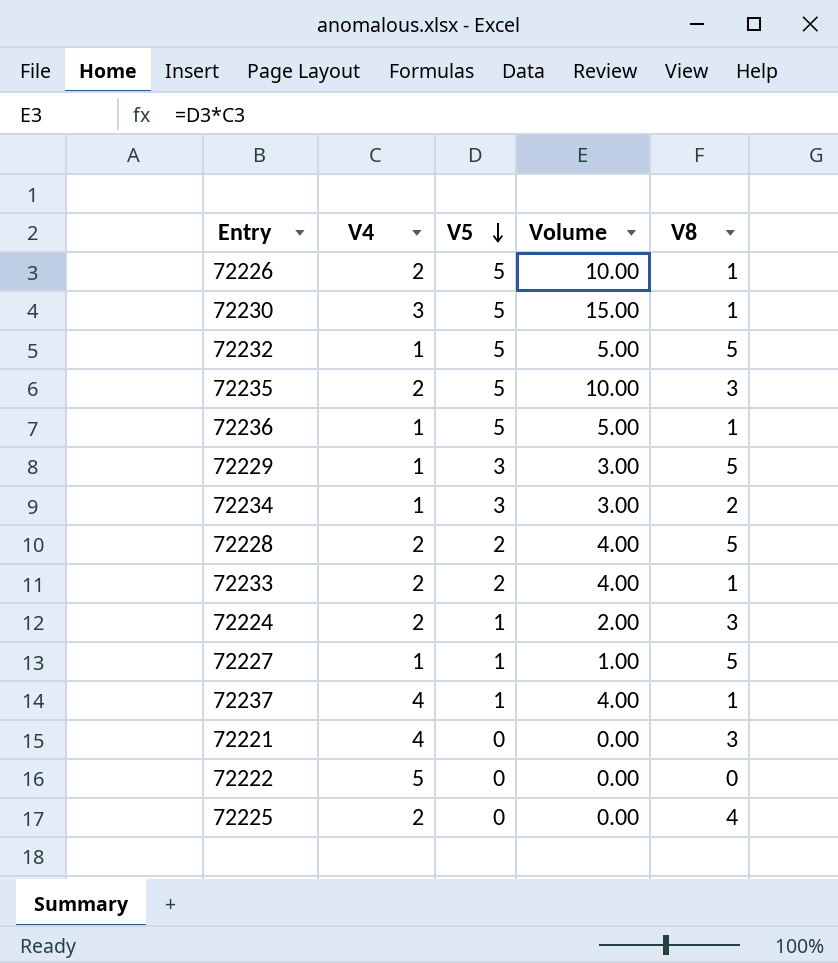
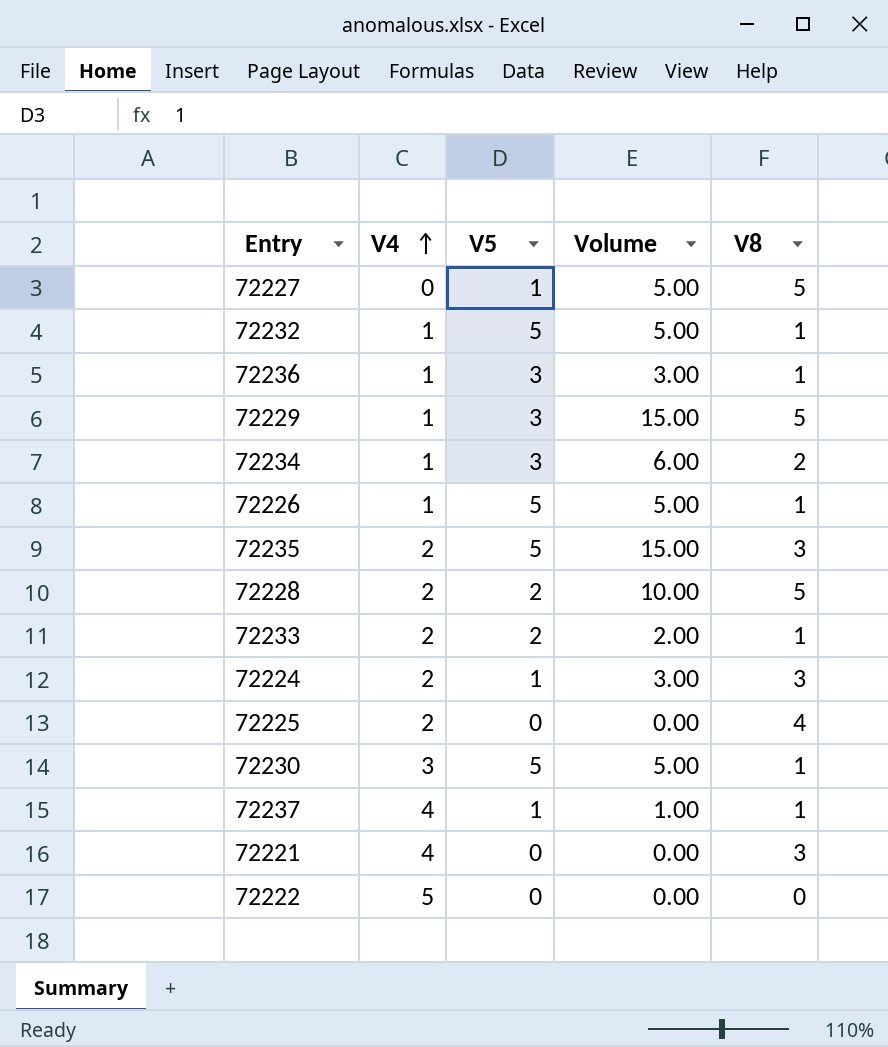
row order: V5 descending -> V4 ascending
column Volume | formula: [V4] * [V5] -> [V5] * [V8]
72227 | V4: 1 -> 0
72232 | V8: 5 -> 1
72236 | V5: 5 -> 3
72226 | V4: 2 -> 1

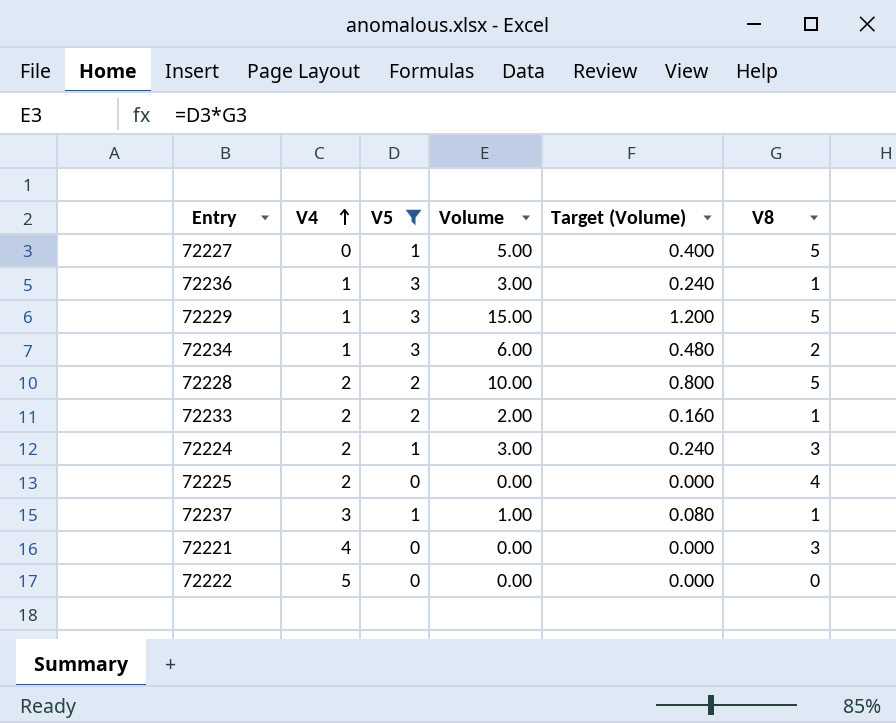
filter: none -> V5 != 5
column Target (Volume) | formula: none -> [Volume] * 0.08
72237 | V4: 4 -> 3

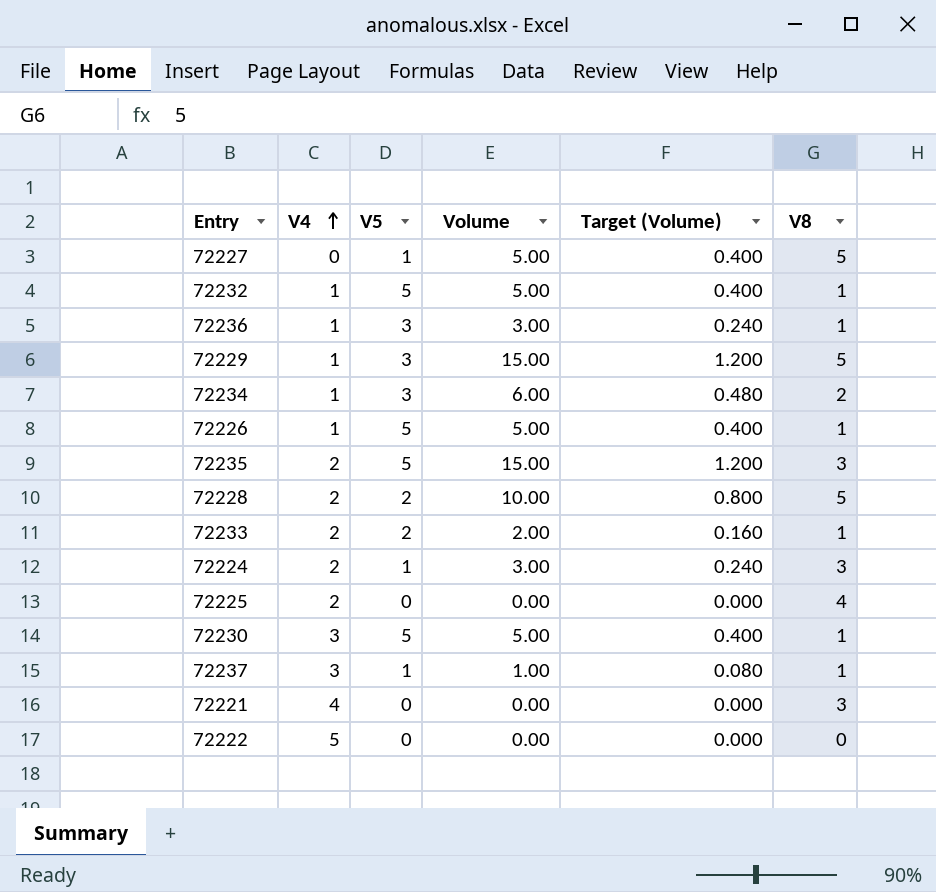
filter: V5 != 5 -> none

